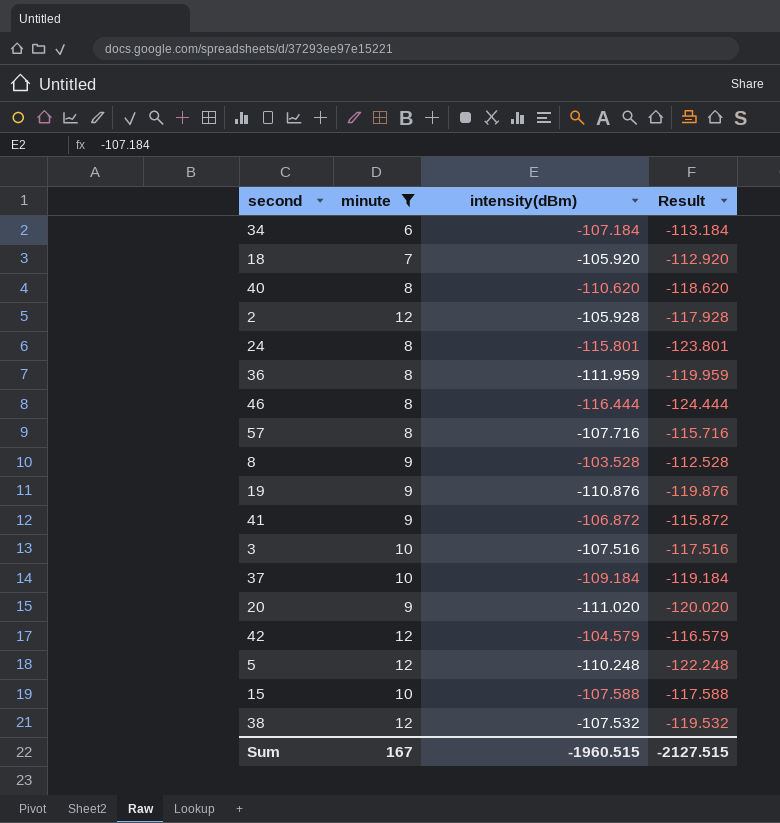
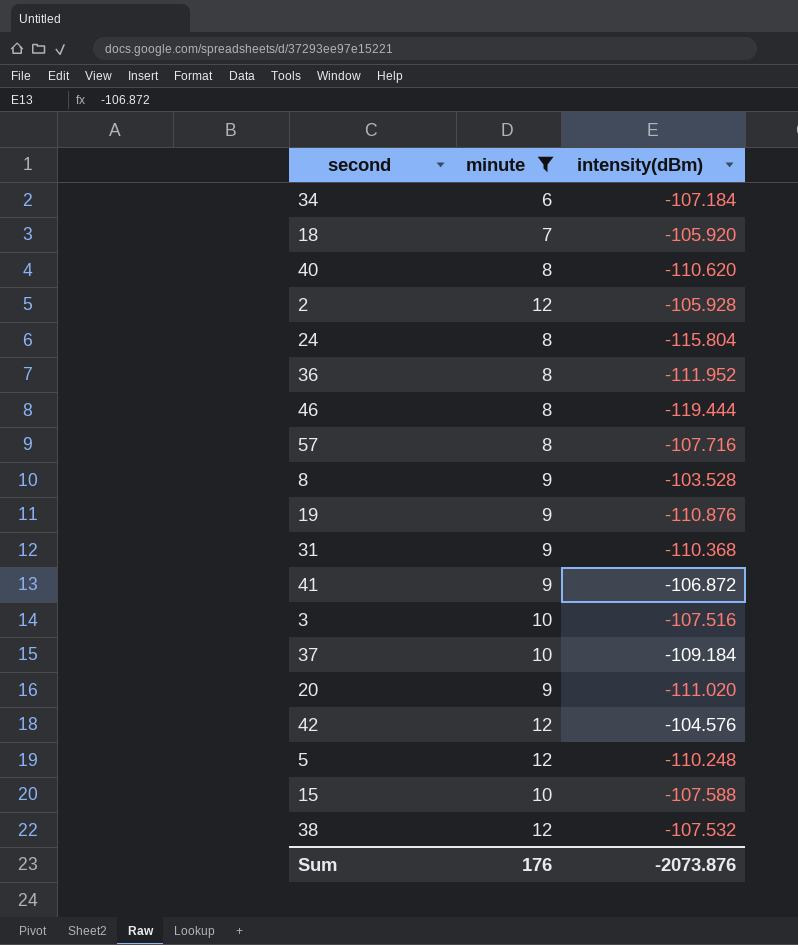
column Result | formula: [intensity(dBm)] - [minute] -> none
24 | intensity(dBm): -115.801 -> -115.804
36 | intensity(dBm): -111.959 -> -111.952
46 | intensity(dBm): -116.444 -> -119.444
row 31: none -> 9 | -110.368
42 | intensity(dBm): -104.579 -> -104.576
Sum | minute: 167 -> 176
Sum | intensity(dBm): -1960.515 -> -2073.876

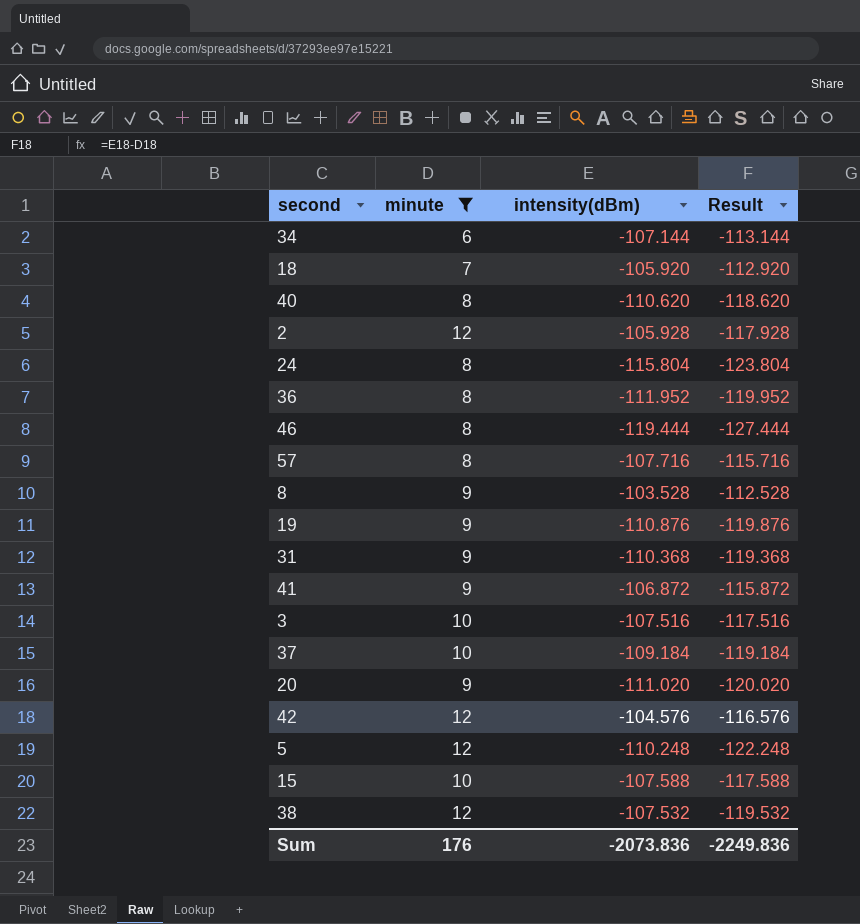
column Result | formula: none -> [intensity(dBm)] - [minute]
34 | intensity(dBm): -107.184 -> -107.144
Sum | intensity(dBm): -2073.876 -> -2073.836

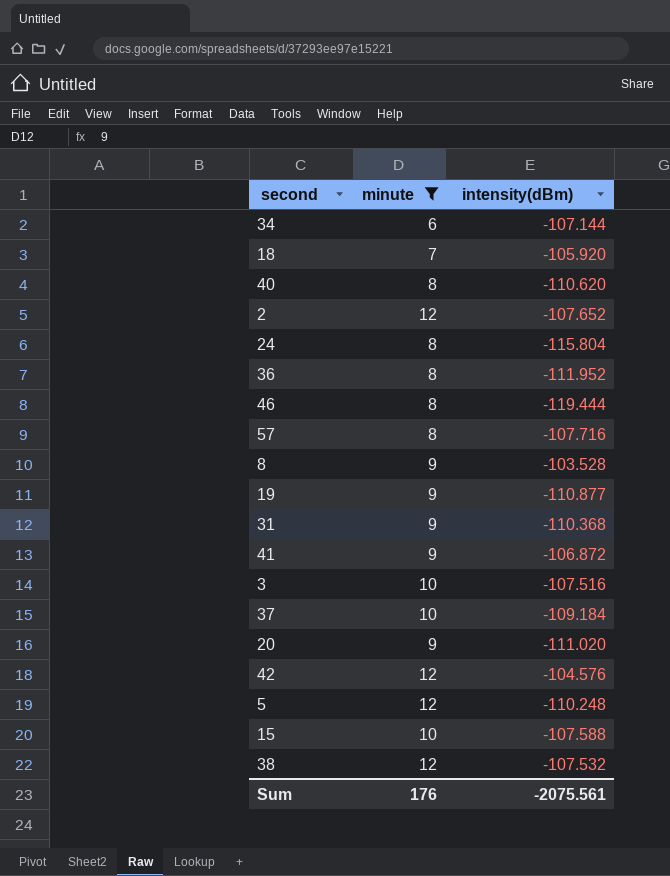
column Result | formula: [intensity(dBm)] - [minute] -> none
2 | intensity(dBm): -105.928 -> -107.652
19 | intensity(dBm): -110.876 -> -110.877
Sum | intensity(dBm): -2073.836 -> -2075.561

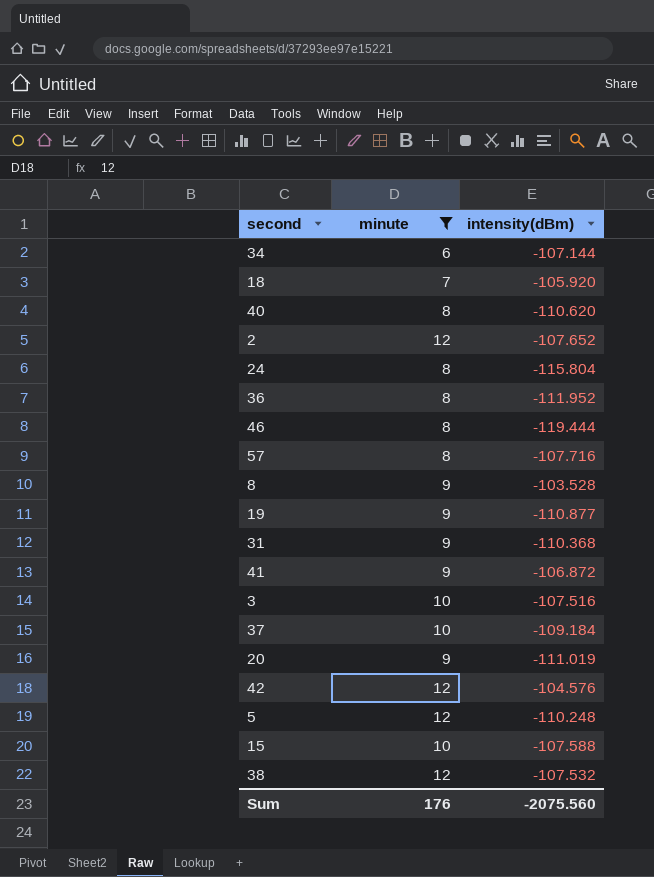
20 | intensity(dBm): -111.020 -> -111.019
Sum | intensity(dBm): -2075.561 -> -2075.560

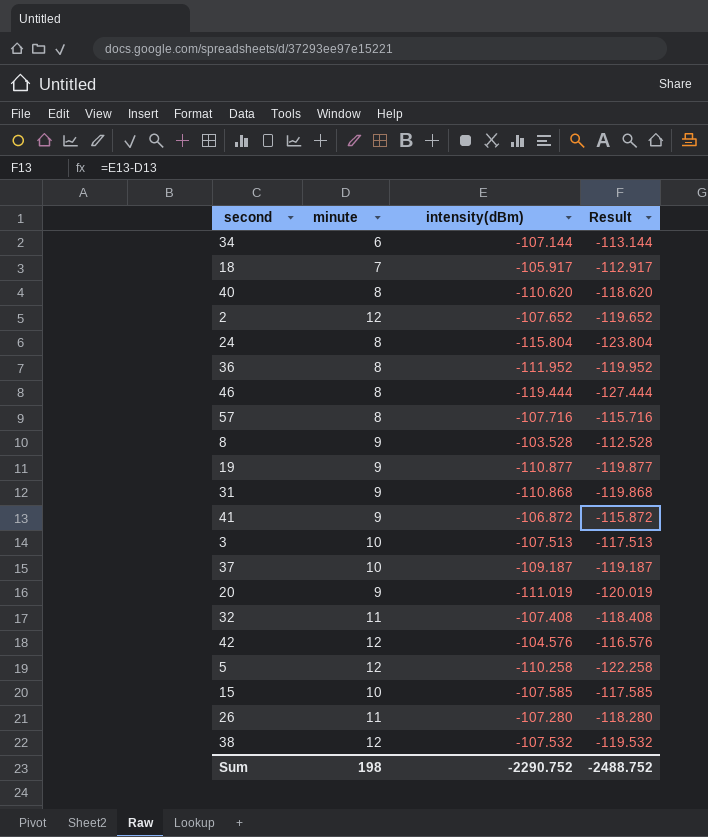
filter: minute != 11 -> none
column Result | formula: none -> [intensity(dBm)] - [minute]
18 | intensity(dBm): -105.920 -> -105.917
31 | intensity(dBm): -110.368 -> -110.868
3 | intensity(dBm): -107.516 -> -107.513
37 | intensity(dBm): -109.184 -> -109.187
5 | intensity(dBm): -110.248 -> -110.258
15 | intensity(dBm): -107.588 -> -107.585
Sum | minute: 176 -> 198
Sum | intensity(dBm): -2075.560 -> -2290.752

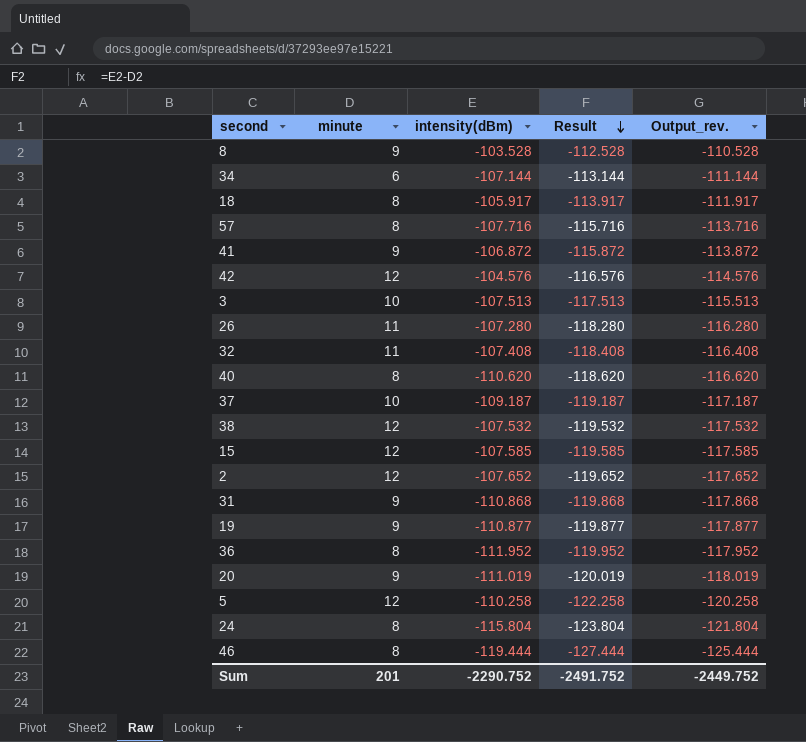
row order: none -> Result descending
column Output_rev. | formula: none -> [Result] + 2
18 | minute: 7 -> 8
18 | Result: -112.917 -> -113.917
15 | minute: 10 -> 12
15 | Result: -117.585 -> -119.585
Sum | minute: 198 -> 201
Sum | Result: -2488.752 -> -2491.752

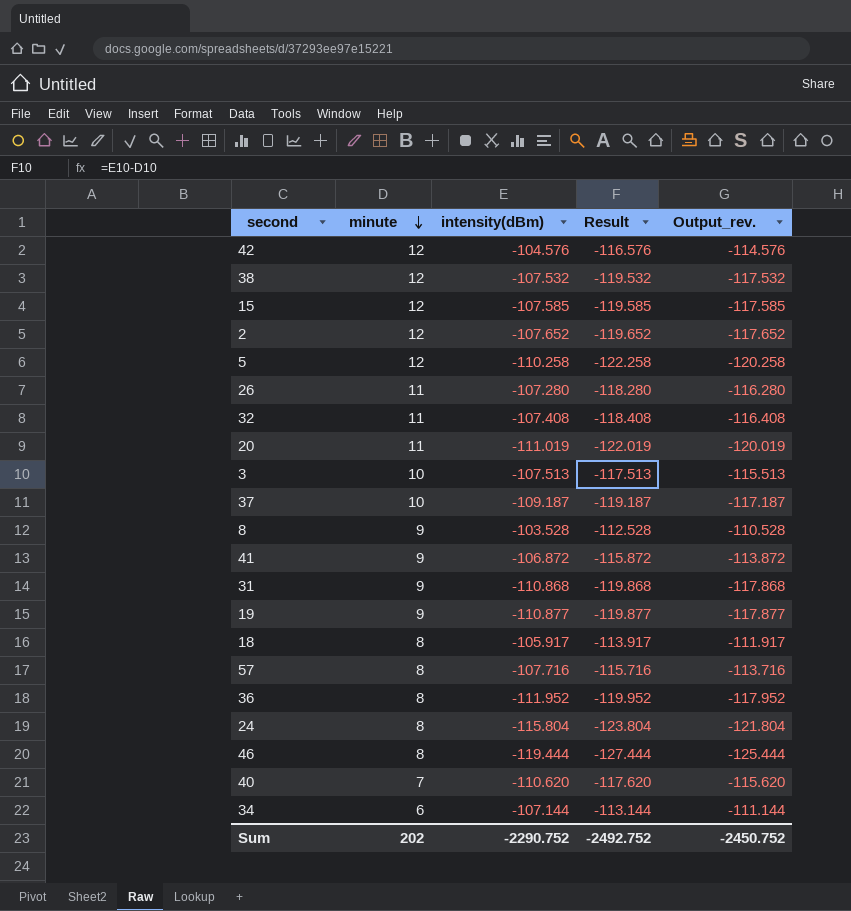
row order: Result descending -> minute descending
20 | minute: 9 -> 11
20 | Result: -120.019 -> -122.019
20 | Output_rev.: -118.019 -> -120.019
40 | minute: 8 -> 7
40 | Result: -118.620 -> -117.620
40 | Output_rev.: -116.620 -> -115.620
Sum | minute: 201 -> 202
Sum | Result: -2491.752 -> -2492.752
Sum | Output_rev.: -2449.752 -> -2450.752

